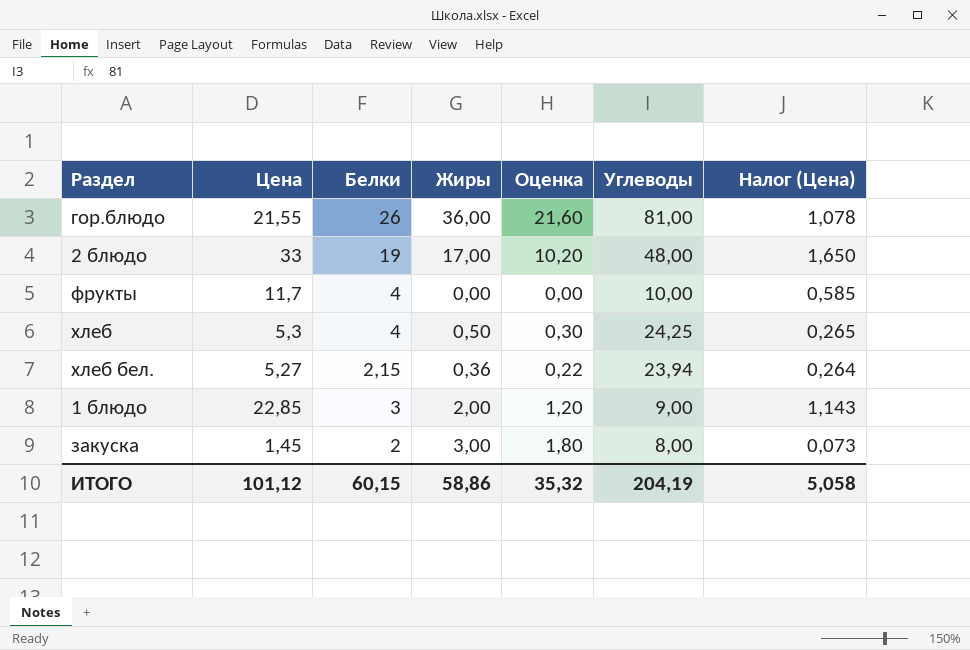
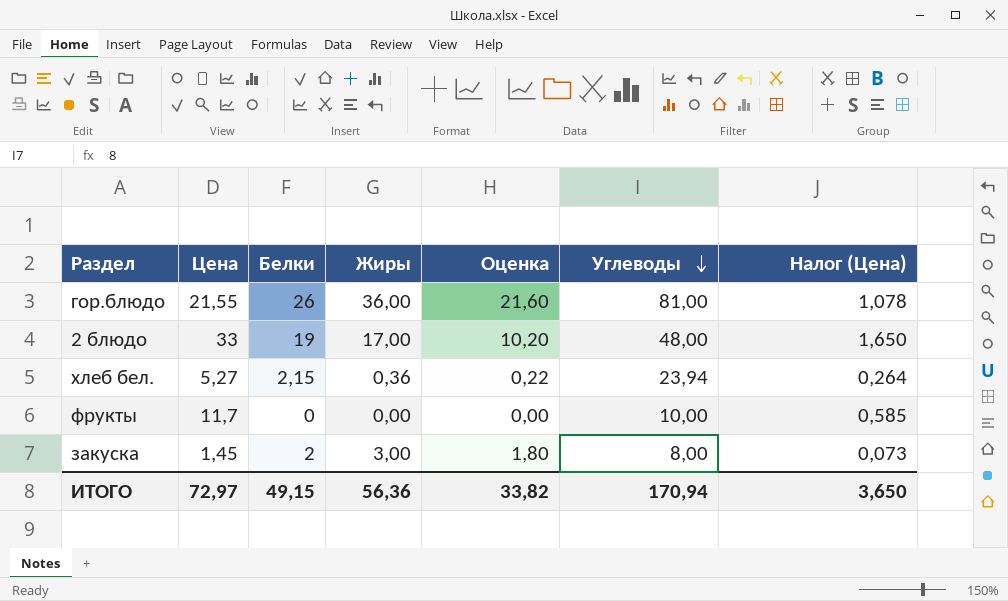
row order: none -> Углеводы descending
row хлеб: 5,3 | 4 | 0,50 | 0,30 | 24,25 | 0,265 -> none
row 1 блюдо: 22,85 | 3 | 2,00 | 1,20 | 9,00 | 1,143 -> none
фрукты | Белки: 4 -> 0
ИТОГО | Цена: 101,12 -> 72,97
ИТОГО | Белки: 60,15 -> 49,15
ИТОГО | Жиры: 58,86 -> 56,36
ИТОГО | Оценка: 35,32 -> 33,82
ИТОГО | Углеводы: 204,19 -> 170,94
ИТОГО | Налог (Цена): 5,058 -> 3,650

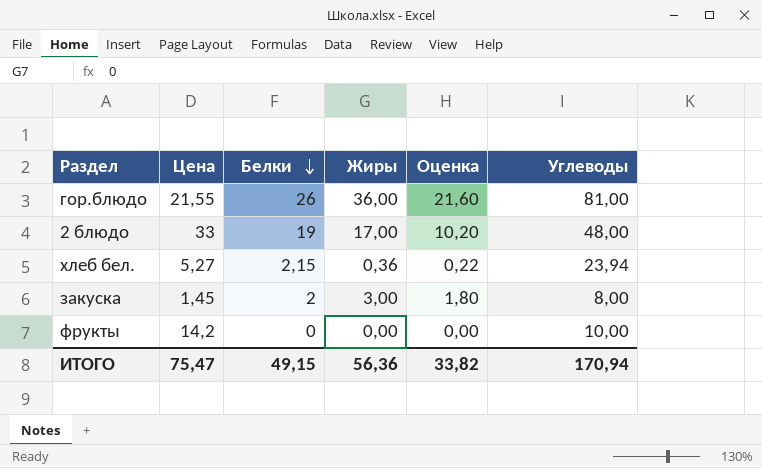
row order: Углеводы descending -> Белки descending
column Налог (Цена) | formula: [Цена] * 0,05 -> none
фрукты | Цена: 11,7 -> 14,2
ИТОГО | Цена: 72,97 -> 75,47

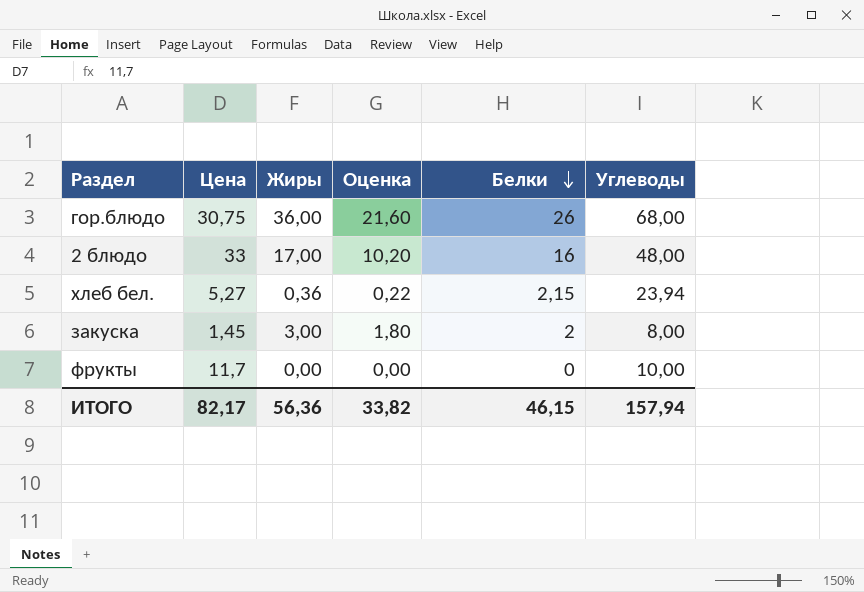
column Белки | position: 3 -> 5
гор.блюдо | Цена: 21,55 -> 30,75
гор.блюдо | Углеводы: 81,00 -> 68,00
2 блюдо | Белки: 19 -> 16
фрукты | Цена: 14,2 -> 11,7
ИТОГО | Цена: 75,47 -> 82,17
ИТОГО | Белки: 49,15 -> 46,15
ИТОГО | Углеводы: 170,94 -> 157,94

